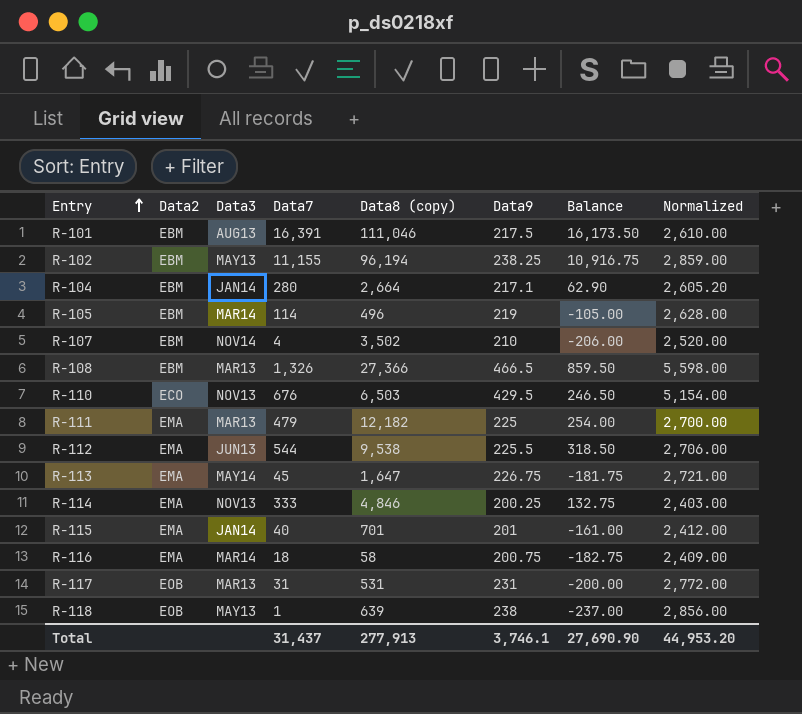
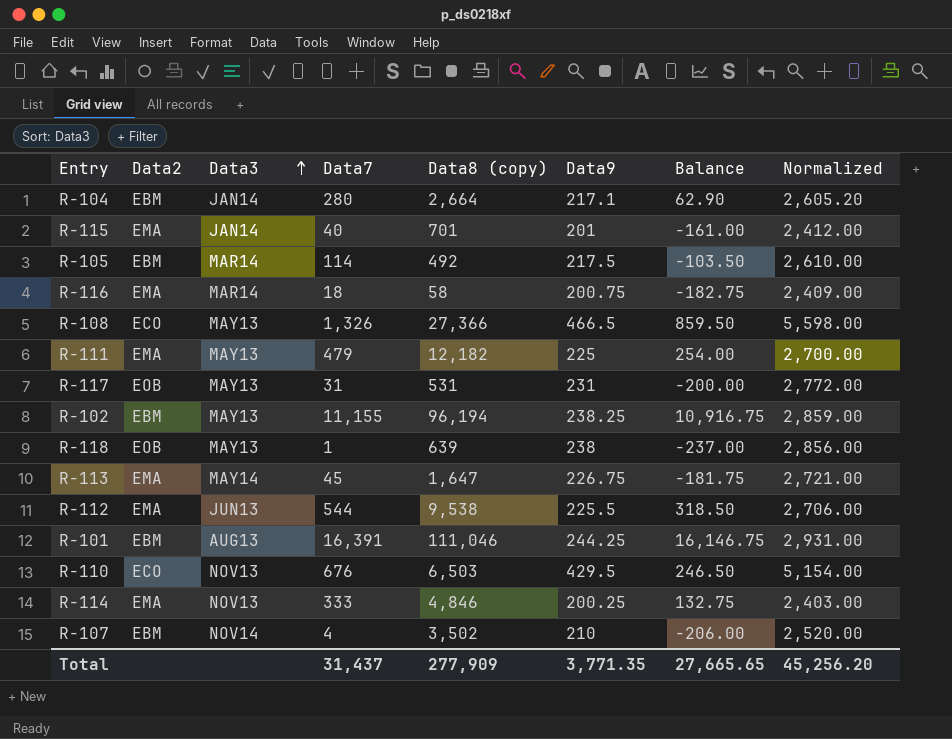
row order: Entry ascending -> Data3 ascending
R-105 | Data8 (copy): 496 -> 492
R-105 | Data9: 219 -> 217.5
R-105 | Balance: -105.00 -> -103.50
R-105 | Normalized: 2,628.00 -> 2,610.00
R-108 | Data2: EBM -> ECO
R-108 | Data3: MAR13 -> MAY13
R-111 | Data3: MAR13 -> MAY13
R-117 | Data3: MAR13 -> MAY13
R-101 | Data9: 217.5 -> 244.25
R-101 | Balance: 16,173.50 -> 16,146.75
R-101 | Normalized: 2,610.00 -> 2,931.00
Total | Data8 (copy): 277,913 -> 277,909
Total | Data9: 3,746.1 -> 3,771.35
Total | Balance: 27,690.90 -> 27,665.65
Total | Normalized: 44,953.20 -> 45,256.20

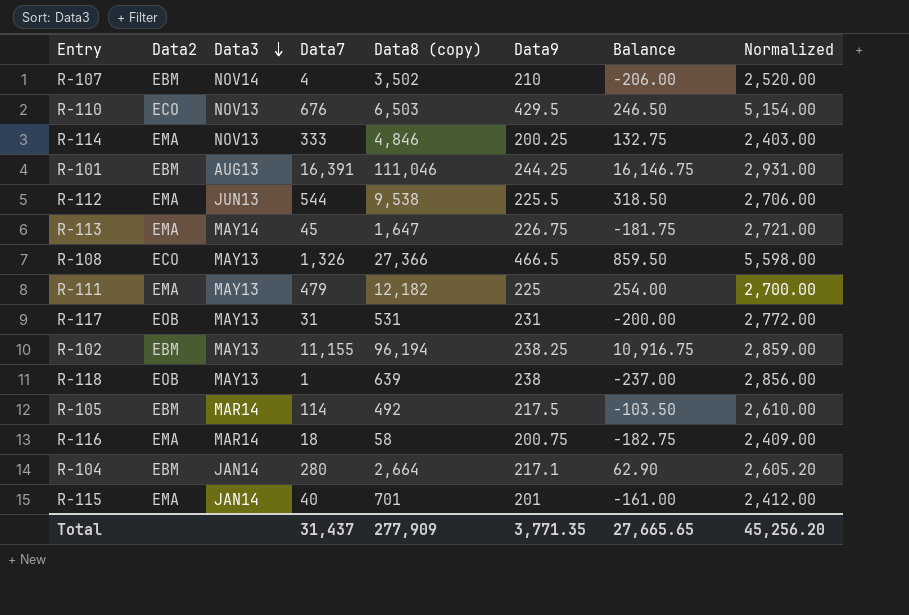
row order: Data3 ascending -> Data3 descending

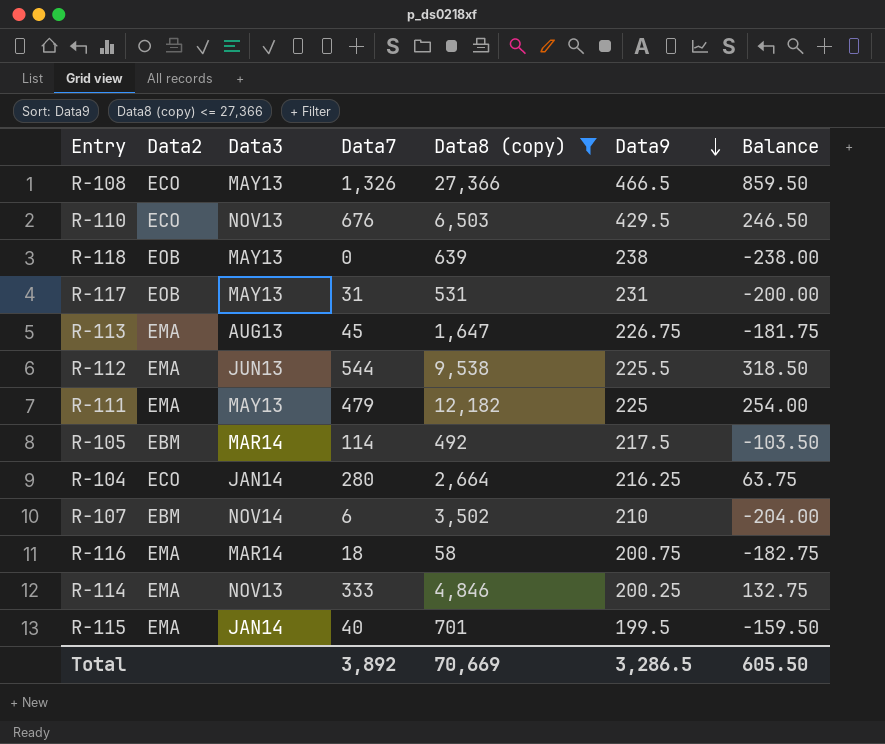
filter: none -> Data8 (copy) <= 27,366
row order: Data3 descending -> Data9 descending
column Normalized | formula: [Data9] * 12 -> none
R-118 | Data7: 1 -> 0
R-118 | Balance: -237.00 -> -238.00
R-113 | Data3: MAY14 -> AUG13
R-104 | Data2: EBM -> ECO
R-104 | Data9: 217.1 -> 216.25
R-104 | Balance: 62.90 -> 63.75
R-107 | Data7: 4 -> 6
R-107 | Balance: -206.00 -> -204.00
R-115 | Data9: 201 -> 199.5
R-115 | Balance: -161.00 -> -159.50
Total | Data7: 31,437 -> 3,892
Total | Data8 (copy): 277,909 -> 70,669
Total | Data9: 3,771.35 -> 3,286.5
Total | Balance: 27,665.65 -> 605.50

